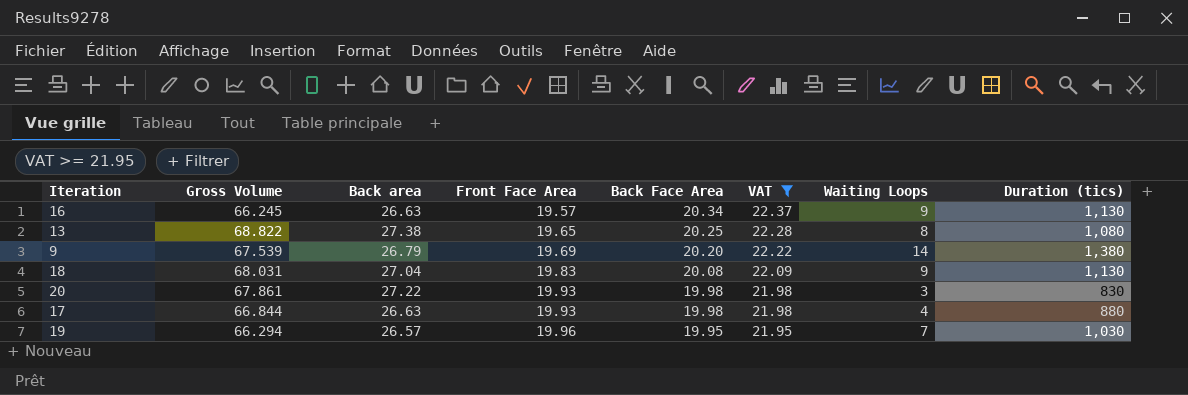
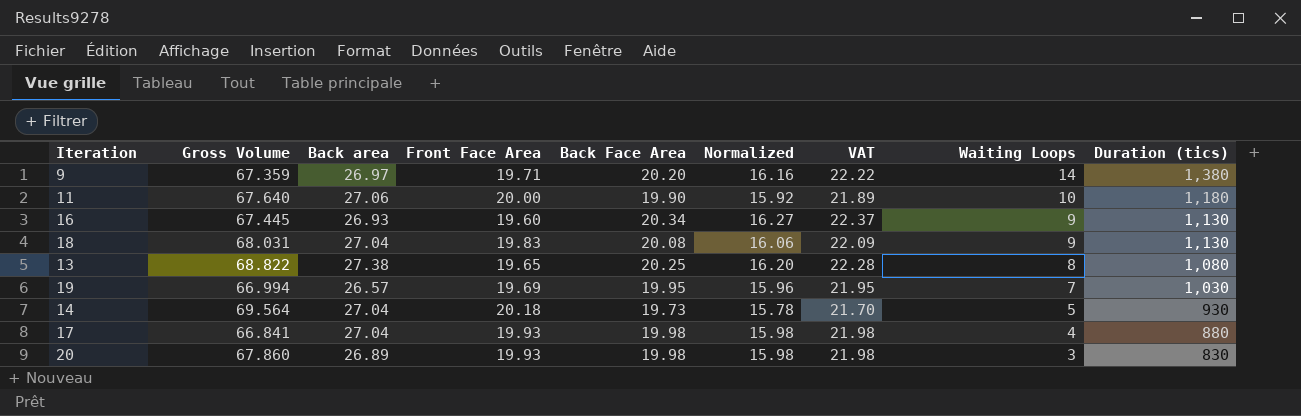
filter: VAT >= 21.95 -> none
row order: Front Face Area ascending -> Waiting Loops descending
column Normalized | formula: none -> [Back Face Area] * 0.8
9 | Gross Volume: 67.539 -> 67.359
9 | Back area: 26.79 -> 26.97
9 | Front Face Area: 19.69 -> 19.71
16 | Gross Volume: 66.245 -> 67.445
16 | Back area: 26.63 -> 26.93
16 | Front Face Area: 19.57 -> 19.60
19 | Gross Volume: 66.294 -> 66.994
19 | Front Face Area: 19.96 -> 19.69
17 | Gross Volume: 66.844 -> 66.841
17 | Back area: 26.63 -> 27.04
20 | Gross Volume: 67.861 -> 67.860
20 | Back area: 27.22 -> 26.89

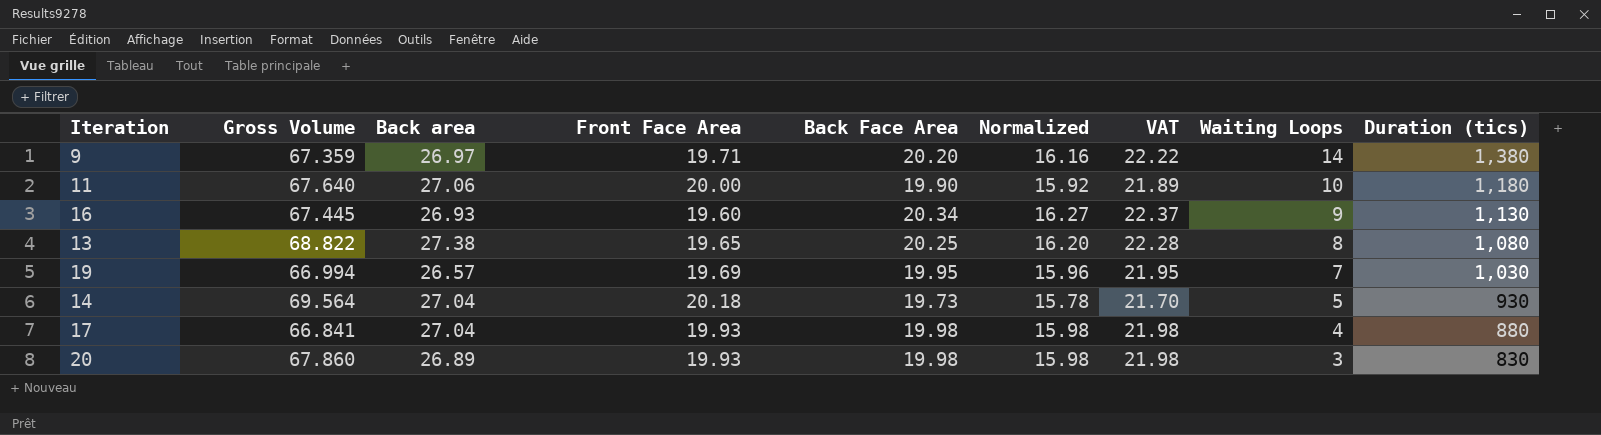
row 18: 68.031 | 27.04 | 19.83 | 20.08 | 16.06 | 22.09 | 9 | 1,130 -> none

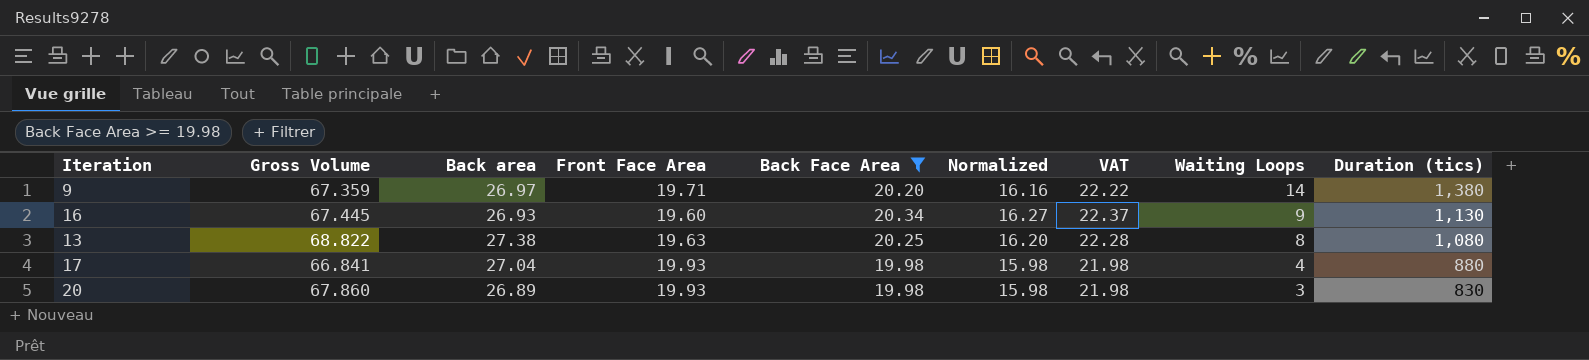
filter: none -> Back Face Area >= 19.98
13 | Front Face Area: 19.65 -> 19.63

